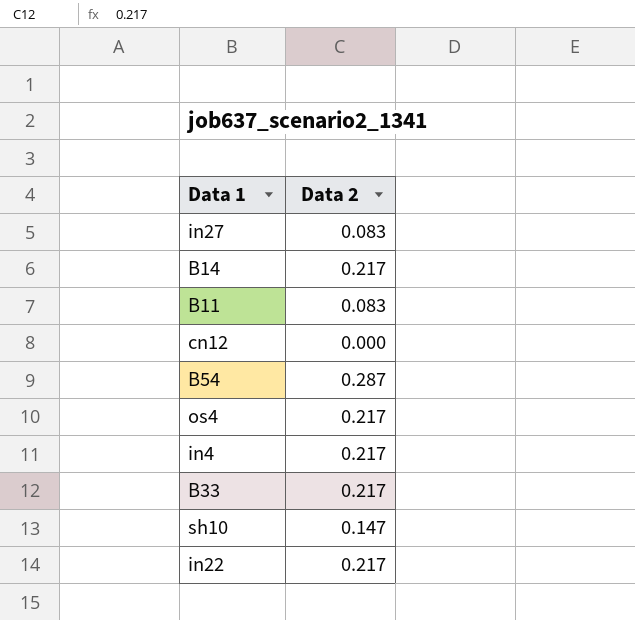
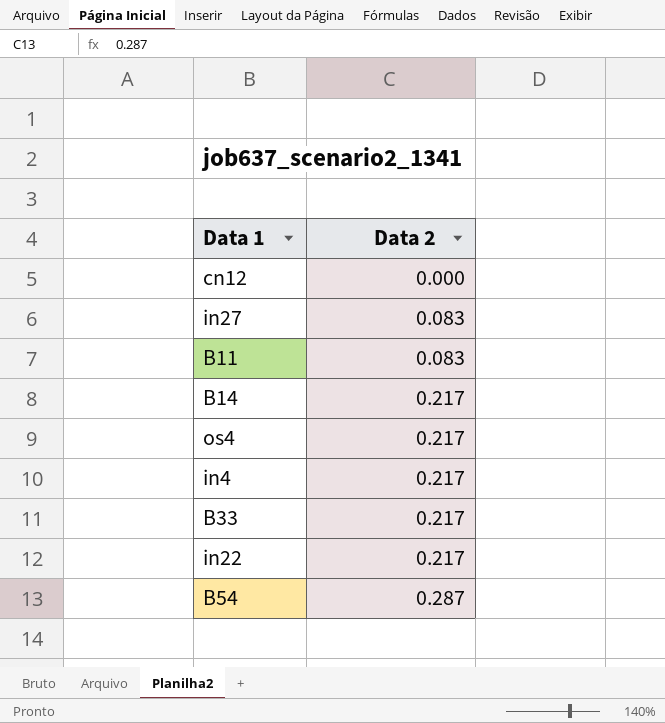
row order: none -> Data 2 ascending
row sh10: 0.147 -> none

